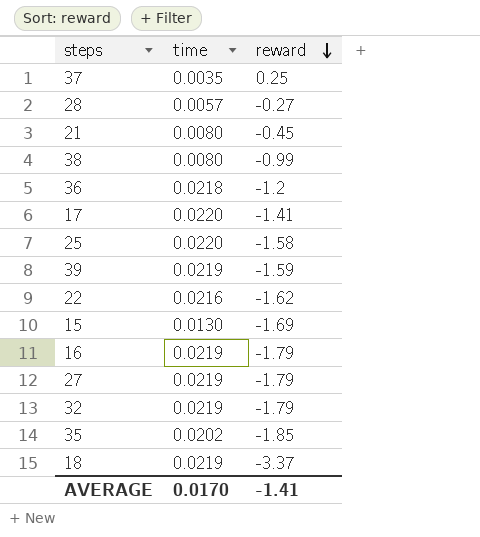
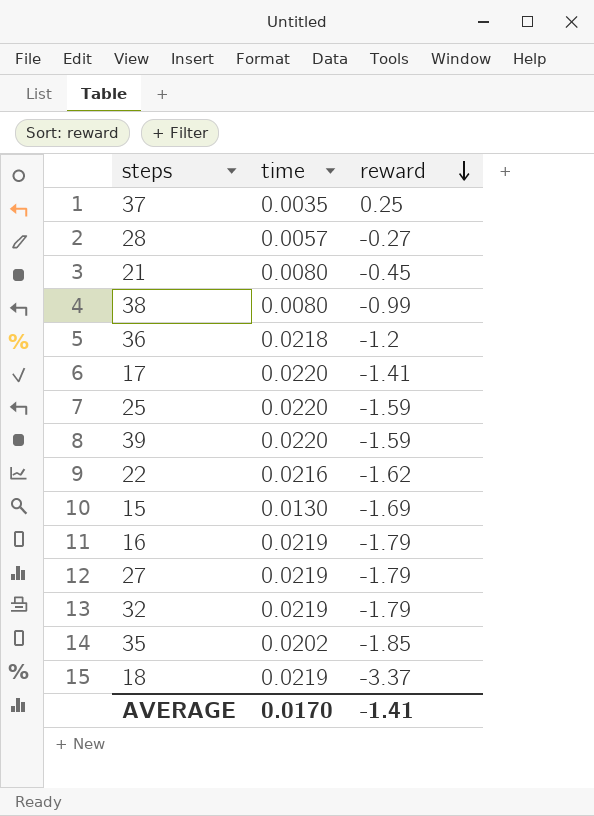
25 | reward: -1.58 -> -1.59
39 | time: 0.0219 -> 0.0220

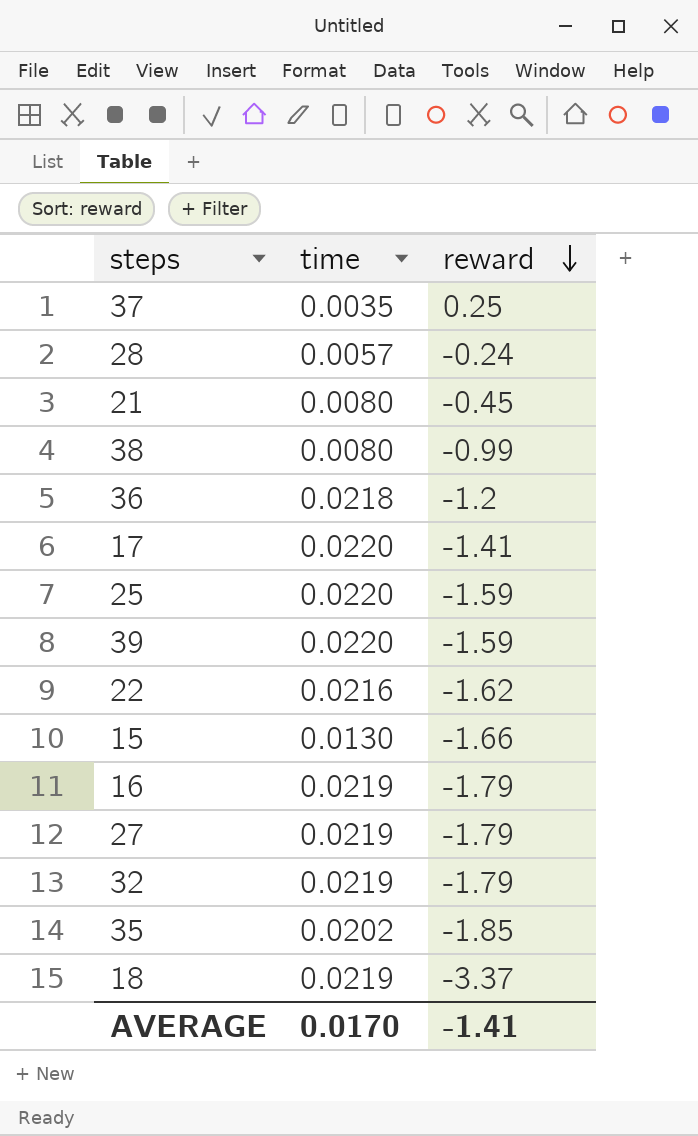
28 | reward: -0.27 -> -0.24
15 | reward: -1.69 -> -1.66

